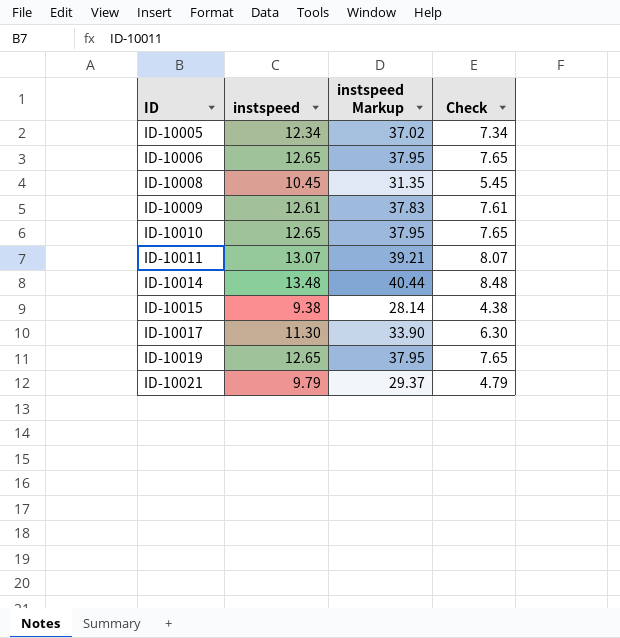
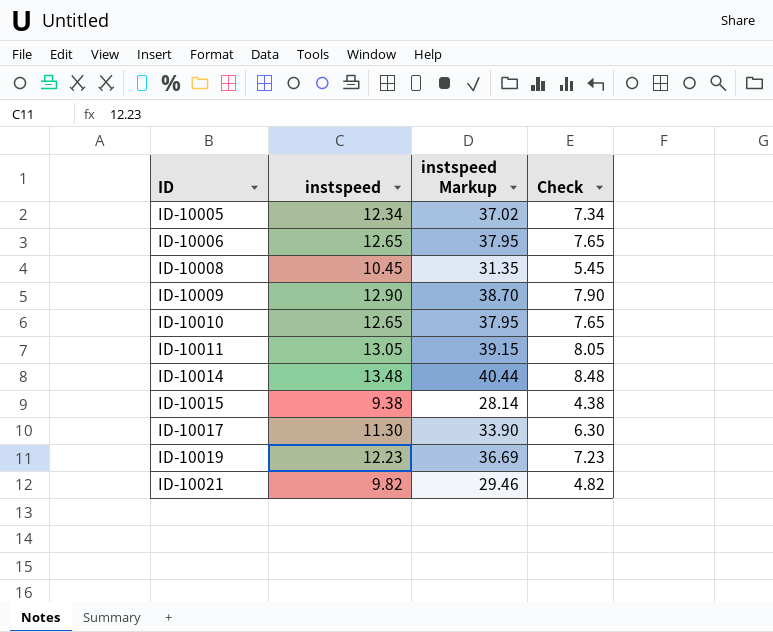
ID-10009 | instspeed: 12.61 -> 12.90
ID-10009 | instspeed Markup: 37.83 -> 38.70
ID-10009 | Check: 7.61 -> 7.90
ID-10011 | instspeed: 13.07 -> 13.05
ID-10011 | instspeed Markup: 39.21 -> 39.15
ID-10011 | Check: 8.07 -> 8.05
ID-10019 | instspeed: 12.65 -> 12.23
ID-10019 | instspeed Markup: 37.95 -> 36.69
ID-10019 | Check: 7.65 -> 7.23
ID-10021 | instspeed: 9.79 -> 9.82
ID-10021 | instspeed Markup: 29.37 -> 29.46
ID-10021 | Check: 4.79 -> 4.82

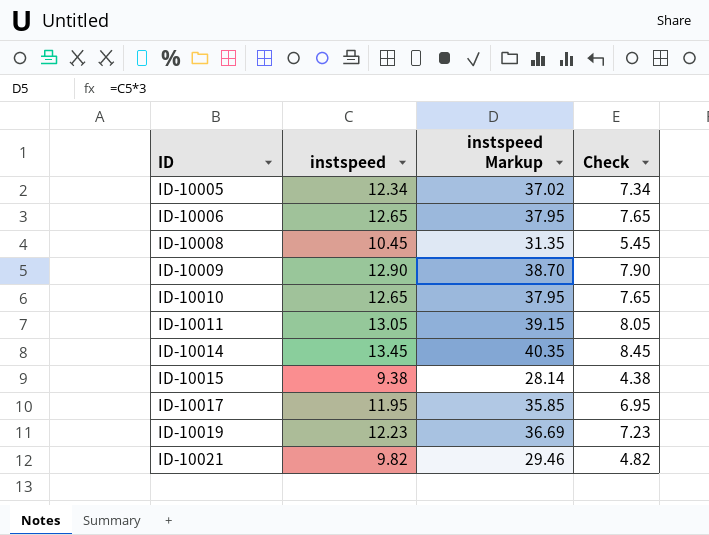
ID-10014 | instspeed: 13.48 -> 13.45
ID-10014 | instspeed Markup: 40.44 -> 40.35
ID-10014 | Check: 8.48 -> 8.45
ID-10017 | instspeed: 11.30 -> 11.95
ID-10017 | instspeed Markup: 33.90 -> 35.85
ID-10017 | Check: 6.30 -> 6.95

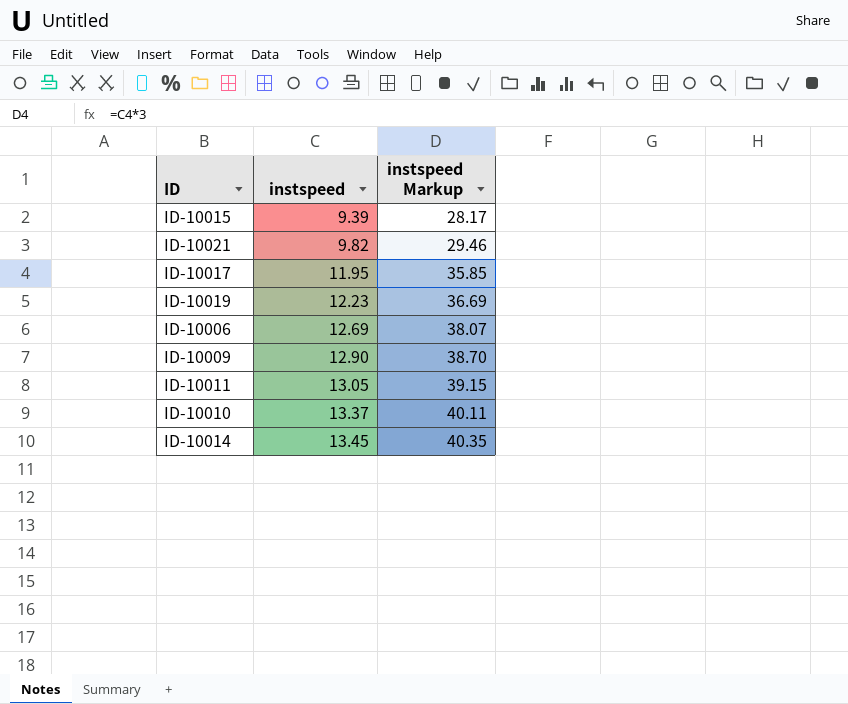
row order: ID ascending -> instspeed ascending
column Check | formula: [instspeed] - 5 -> none
row ID-10005: 12.34 | 37.02 | 7.34 -> none
row ID-10008: 10.45 | 31.35 | 5.45 -> none
ID-10015 | instspeed: 9.38 -> 9.39
ID-10015 | instspeed Markup: 28.14 -> 28.17
ID-10006 | instspeed: 12.65 -> 12.69
ID-10006 | instspeed Markup: 37.95 -> 38.07
ID-10010 | instspeed: 12.65 -> 13.37
ID-10010 | instspeed Markup: 37.95 -> 40.11

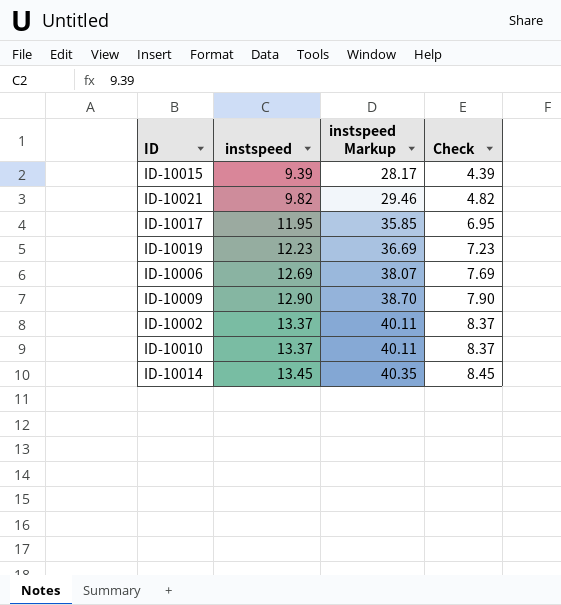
column Check | formula: none -> [instspeed] - 5
row ID-10011: 13.05 | 39.15 -> none
row ID-10002: none -> 13.37 | 40.11 | 8.37

